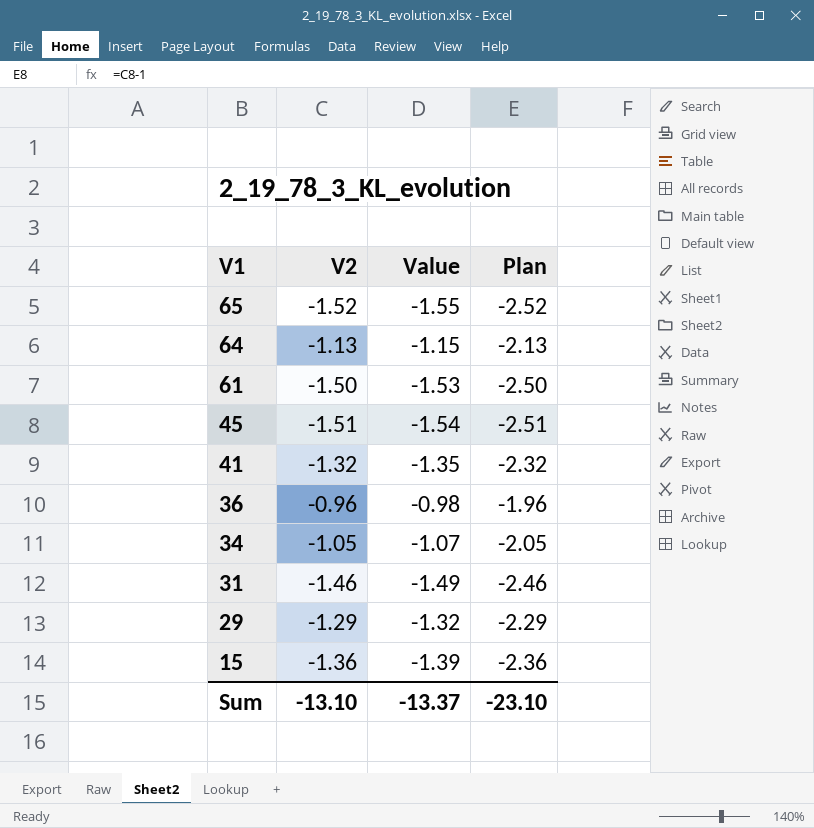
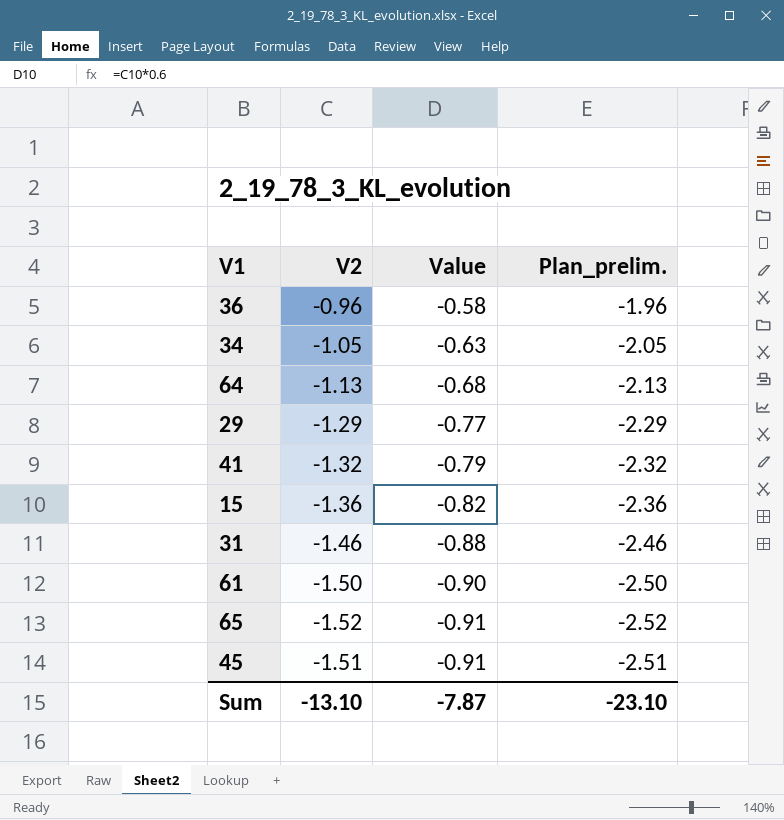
row order: V1 descending -> Value descending
column Value | formula: [V2] * 1.02 -> [V2] * 0.6
column name: Plan -> Plan_prelim.
Sum | Value: -13.37 -> -7.87

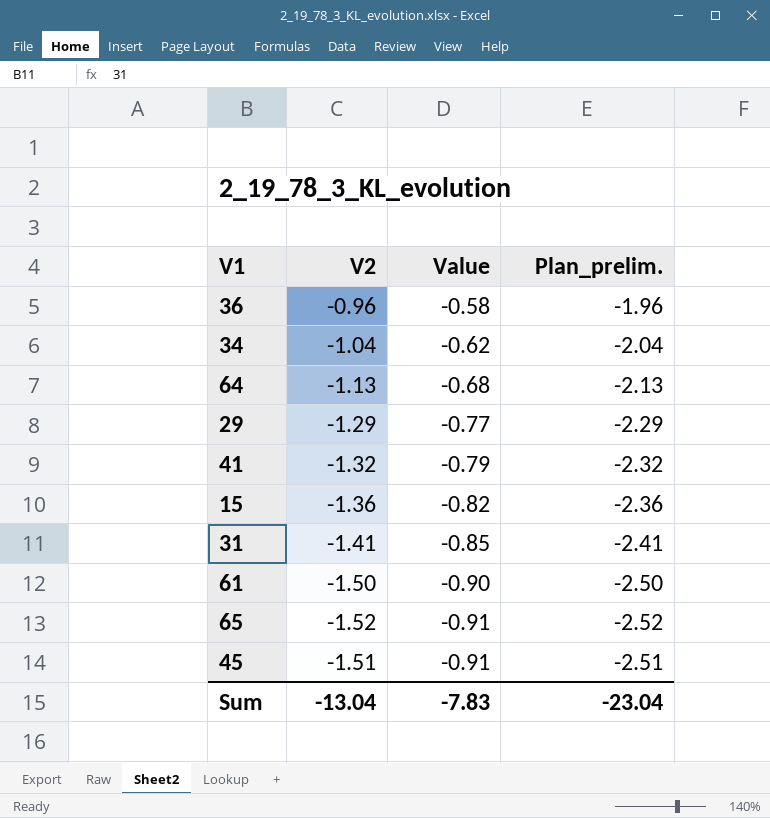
34 | V2: -1.05 -> -1.04
34 | Value: -0.63 -> -0.62
34 | Plan_prelim.: -2.05 -> -2.04
31 | V2: -1.46 -> -1.41
31 | Value: -0.88 -> -0.85
31 | Plan_prelim.: -2.46 -> -2.41
Sum | V2: -13.10 -> -13.04
Sum | Value: -7.87 -> -7.83
Sum | Plan_prelim.: -23.10 -> -23.04

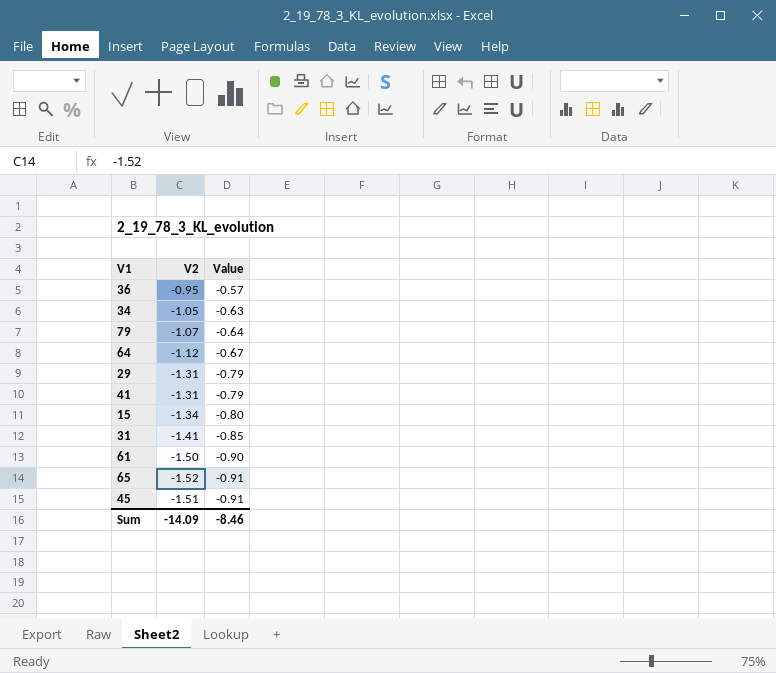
column Plan_prelim. | formula: [V2] - 1 -> none
36 | V2: -0.96 -> -0.95
36 | Value: -0.58 -> -0.57
34 | V2: -1.04 -> -1.05
34 | Value: -0.62 -> -0.63
row 79: none -> -1.07 | -0.64
64 | V2: -1.13 -> -1.12
64 | Value: -0.68 -> -0.67
29 | V2: -1.29 -> -1.31
29 | Value: -0.77 -> -0.79
41 | V2: -1.32 -> -1.31
15 | V2: -1.36 -> -1.34
15 | Value: -0.82 -> -0.80
Sum | V2: -13.04 -> -14.09
Sum | Value: -7.83 -> -8.46

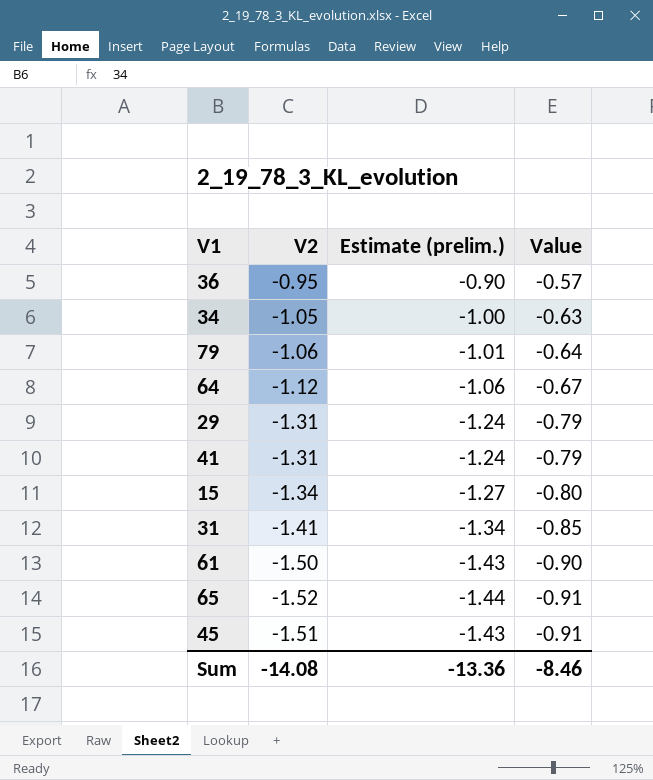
column Estimate (prelim.) | formula: none -> [V2] * 0.95
79 | V2: -1.07 -> -1.06
Sum | V2: -14.09 -> -14.08

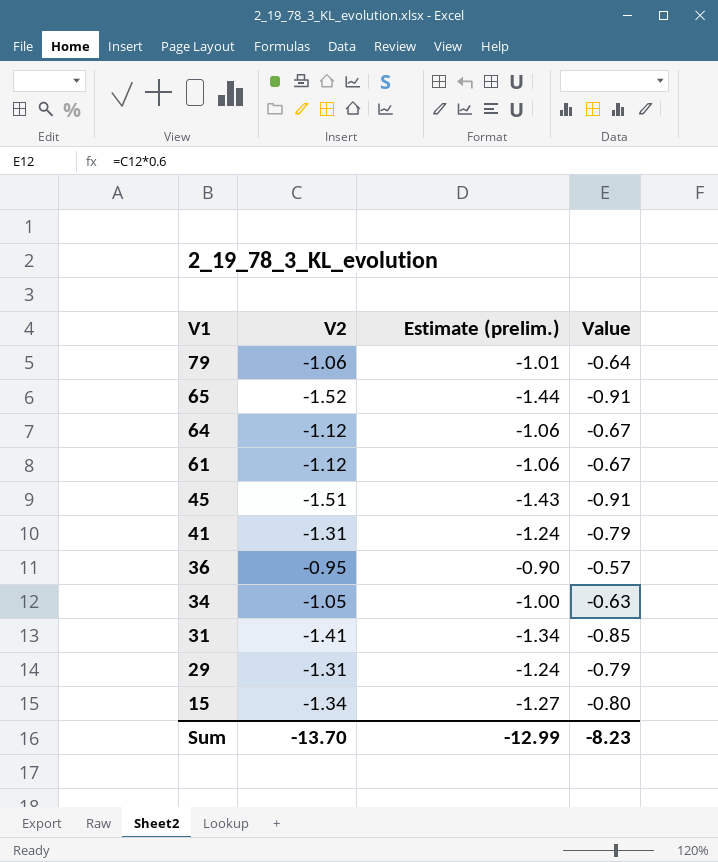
row order: Value descending -> V1 descending
61 | V2: -1.50 -> -1.12
61 | Estimate (prelim.): -1.43 -> -1.06
61 | Value: -0.90 -> -0.67
Sum | V2: -14.08 -> -13.70
Sum | Estimate (prelim.): -13.36 -> -12.99
Sum | Value: -8.46 -> -8.23

